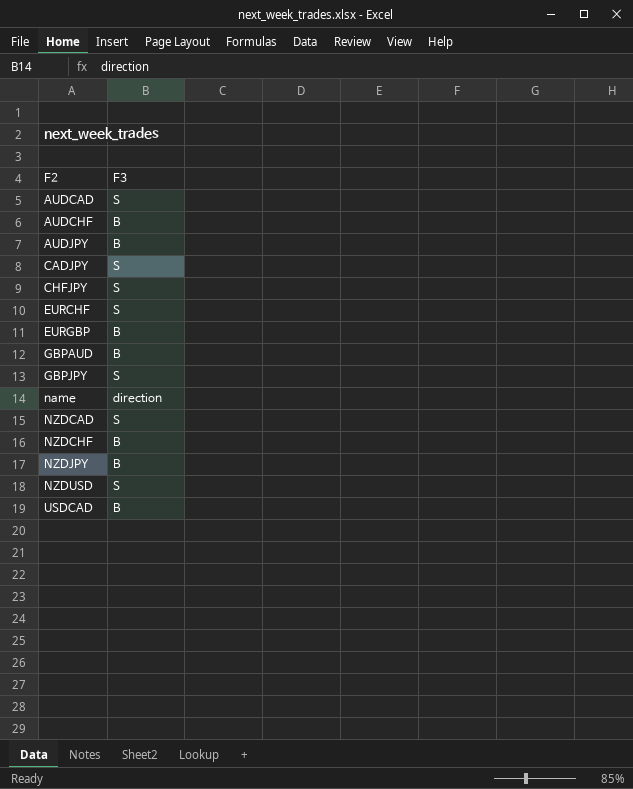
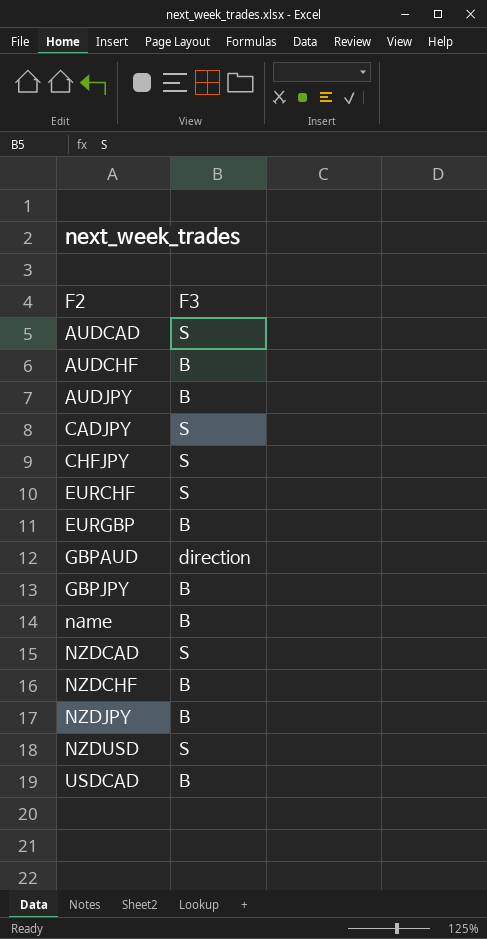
GBPAUD | F3: B -> direction
GBPJPY | F3: S -> B
name | F3: direction -> B

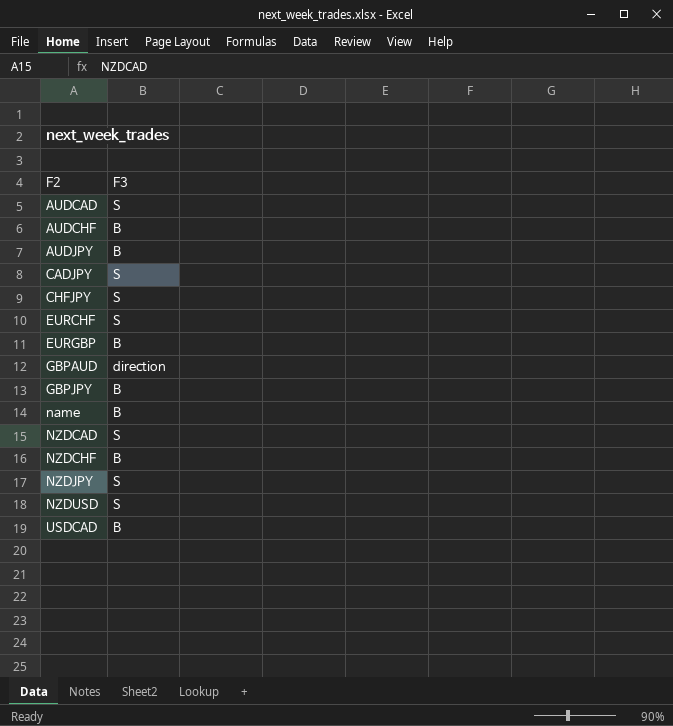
NZDJPY | F3: B -> S

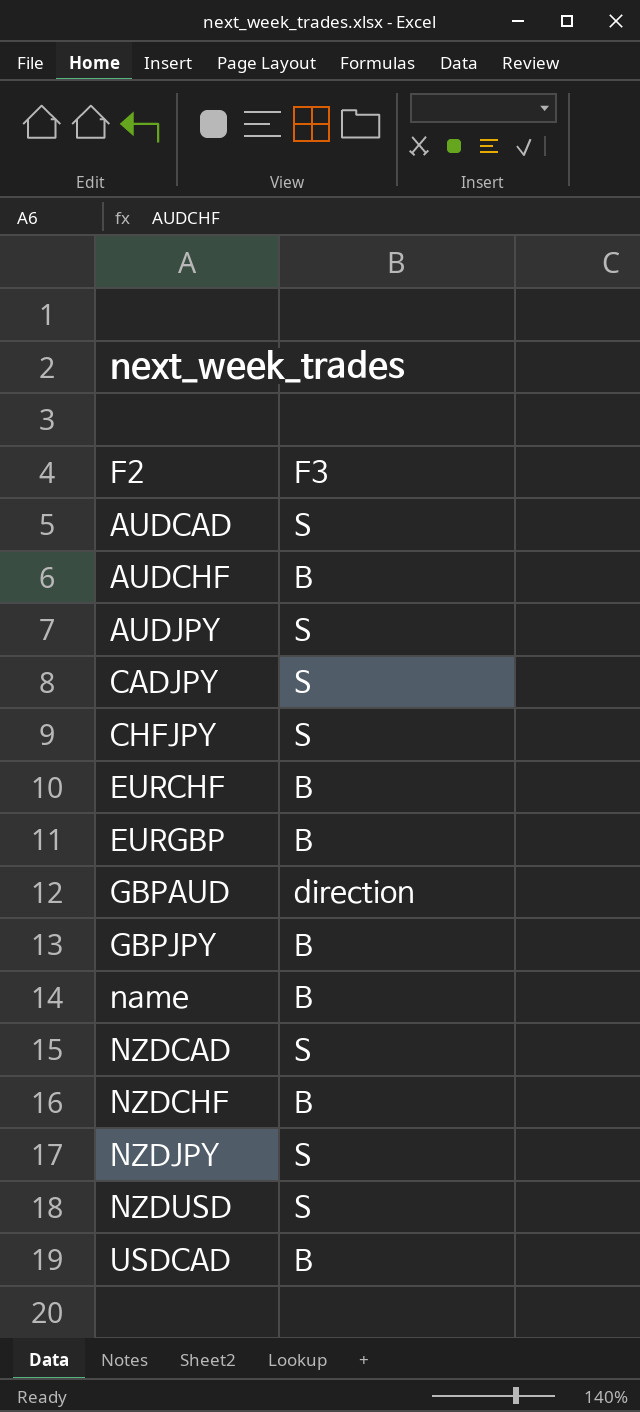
AUDJPY | F3: B -> S
EURCHF | F3: S -> B

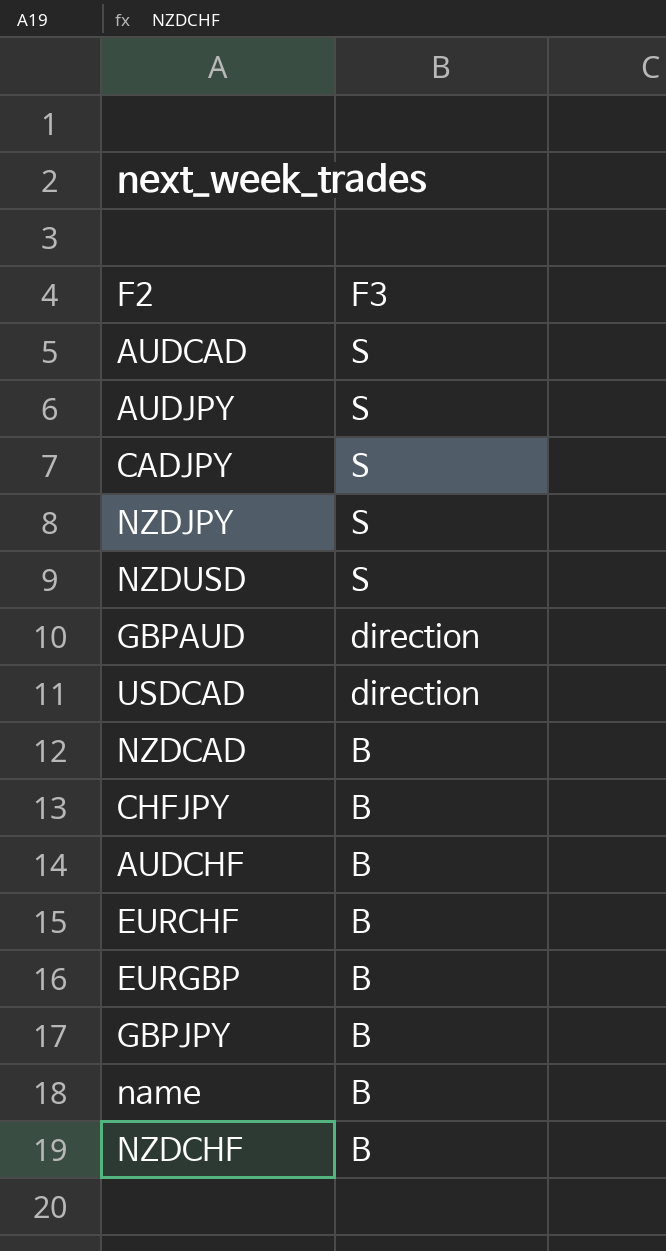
row order: F2 ascending -> F3 descending
USDCAD | F3: B -> direction
NZDCAD | F3: S -> B
CHFJPY | F3: S -> B

